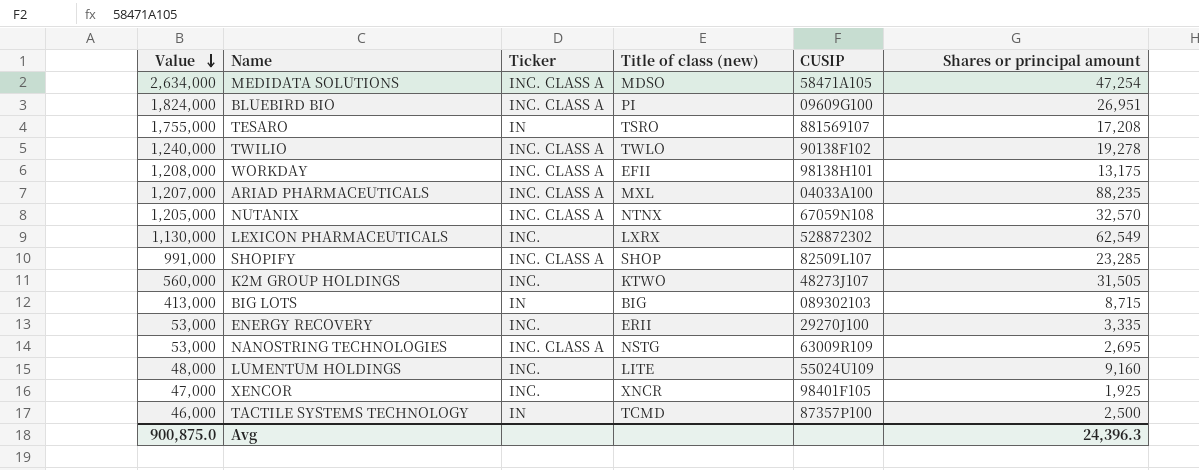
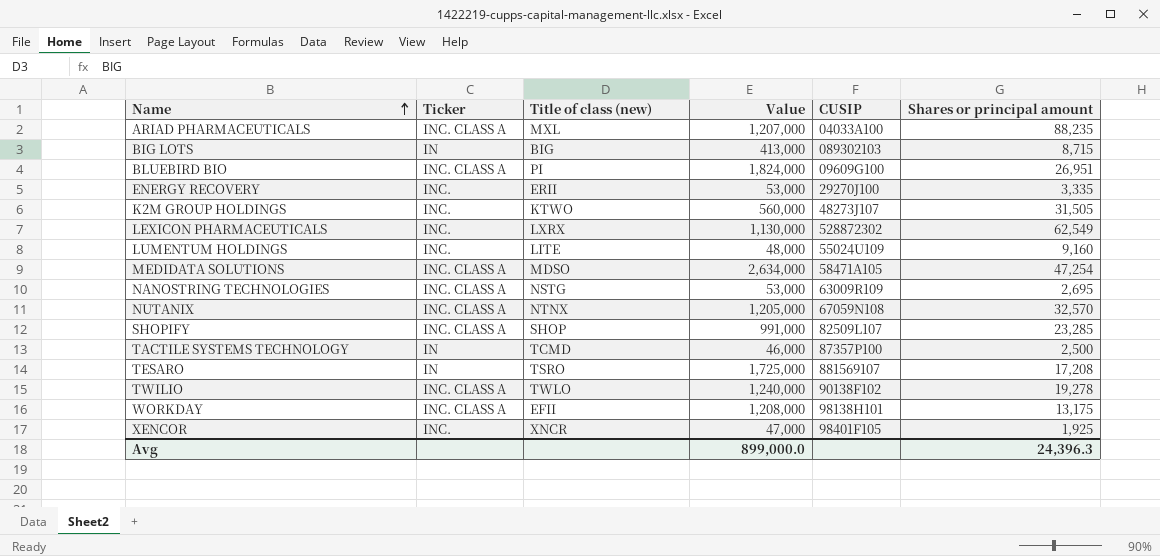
row order: Value descending -> Name ascending
column Value | position: 1 -> 4
TESARO | Value: 1,755,000 -> 1,725,000
Avg | Value: 900,875.0 -> 899,000.0

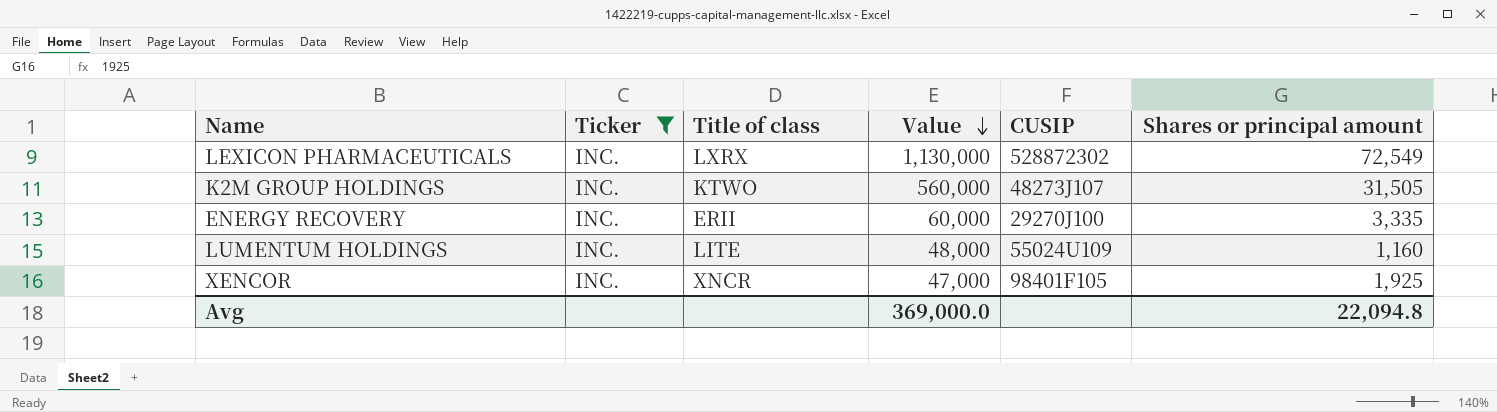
filter: none -> Ticker = INC.
row order: Name ascending -> Value descending
column name: Title of class (new) -> Title of class
LEXICON PHARMACEUTICALS | Shares or principal amount: 62,549 -> 72,549
ENERGY RECOVERY | Value: 53,000 -> 60,000
LUMENTUM HOLDINGS | Shares or principal amount: 9,160 -> 1,160
Avg | Value: 899,000.0 -> 369,000.0
Avg | Shares or principal amount: 24,396.3 -> 22,094.8

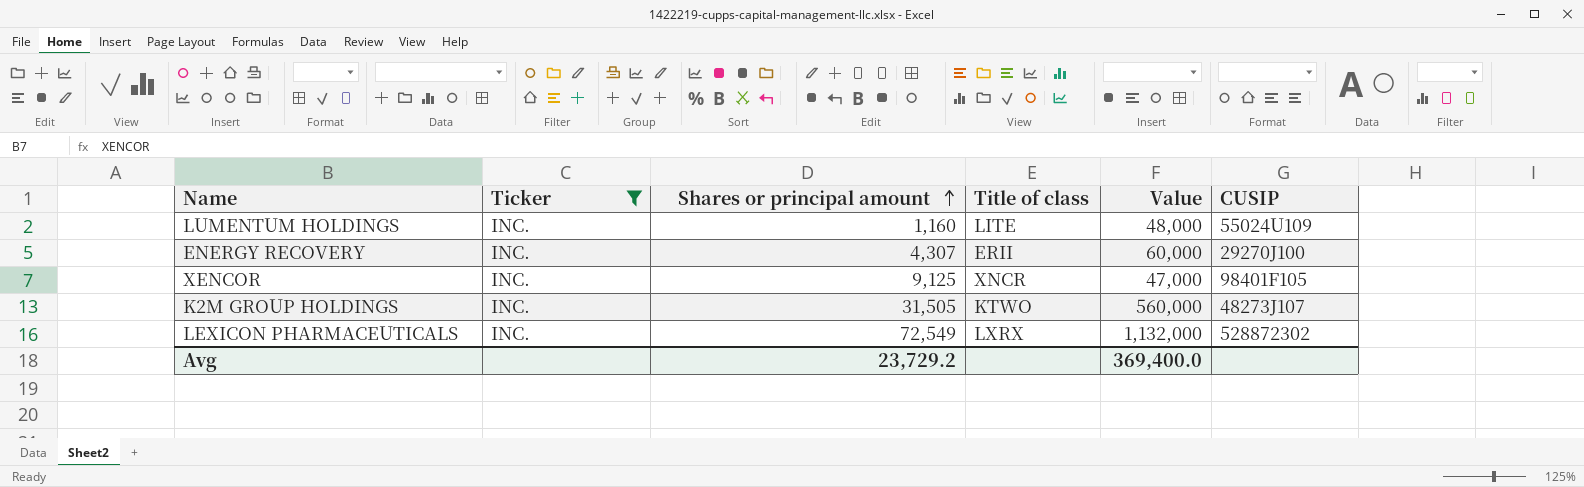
row order: Value descending -> Shares or principal amount ascending
column Shares or principal amount | position: 6 -> 3
ENERGY RECOVERY | Shares or principal amount: 3,335 -> 4,307
XENCOR | Shares or principal amount: 1,925 -> 9,125
LEXICON PHARMACEUTICALS | Value: 1,130,000 -> 1,132,000
Avg | Shares or principal amount: 22,094.8 -> 23,729.2
Avg | Value: 369,000.0 -> 369,400.0

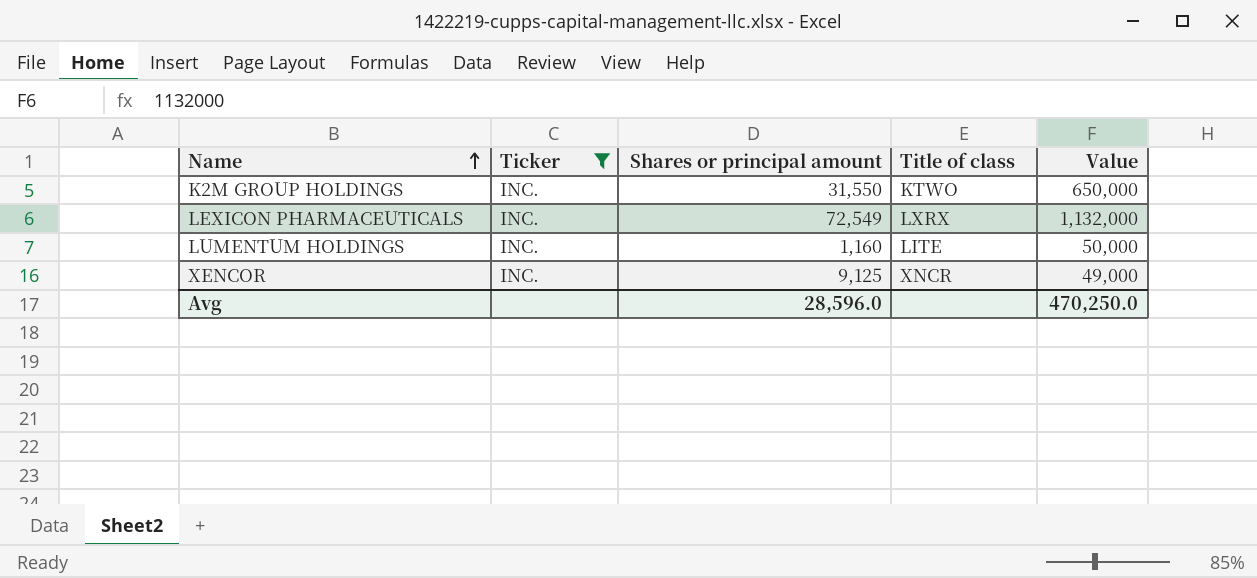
row order: Shares or principal amount ascending -> Name ascending
column CUSIP | position: 6 -> none
row ENERGY RECOVERY: INC. | 4,307 | ERII | 60,000 | 29270J100 -> none
K2M GROUP HOLDINGS | Shares or principal amount: 31,505 -> 31,550
K2M GROUP HOLDINGS | Value: 560,000 -> 650,000
LUMENTUM HOLDINGS | Value: 48,000 -> 50,000
XENCOR | Value: 47,000 -> 49,000
Avg | Shares or principal amount: 23,729.2 -> 28,596.0
Avg | Value: 369,400.0 -> 470,250.0

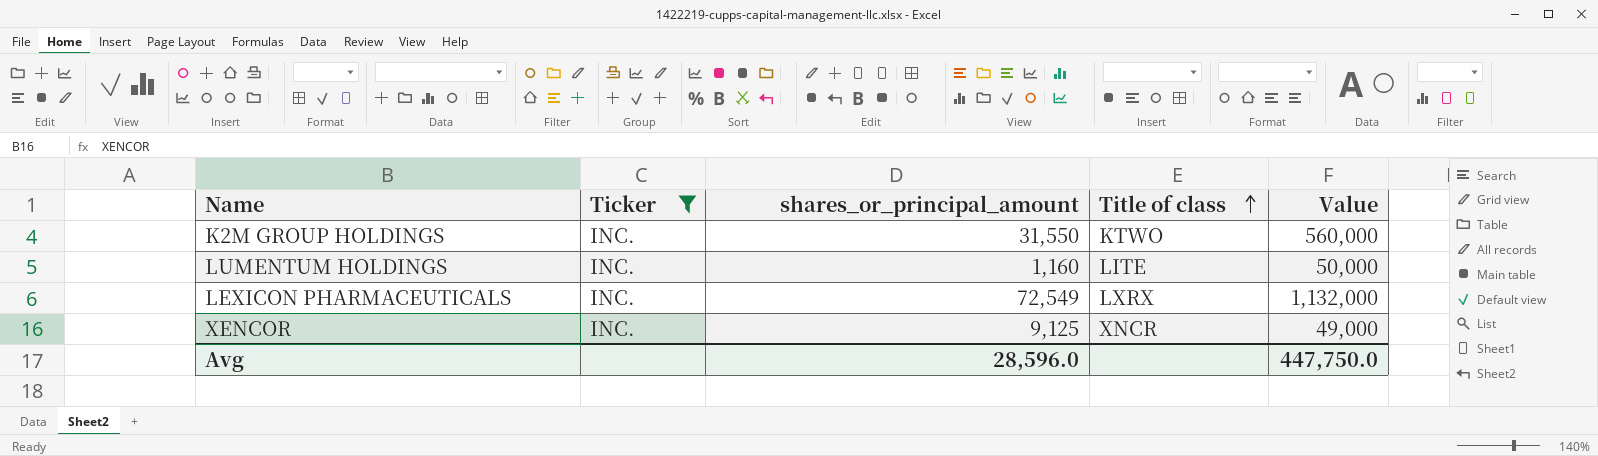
row order: Name ascending -> Title of class ascending
column name: Shares or principal amount -> shares_or_principal_amount
K2M GROUP HOLDINGS | Value: 650,000 -> 560,000
Avg | Value: 470,250.0 -> 447,750.0

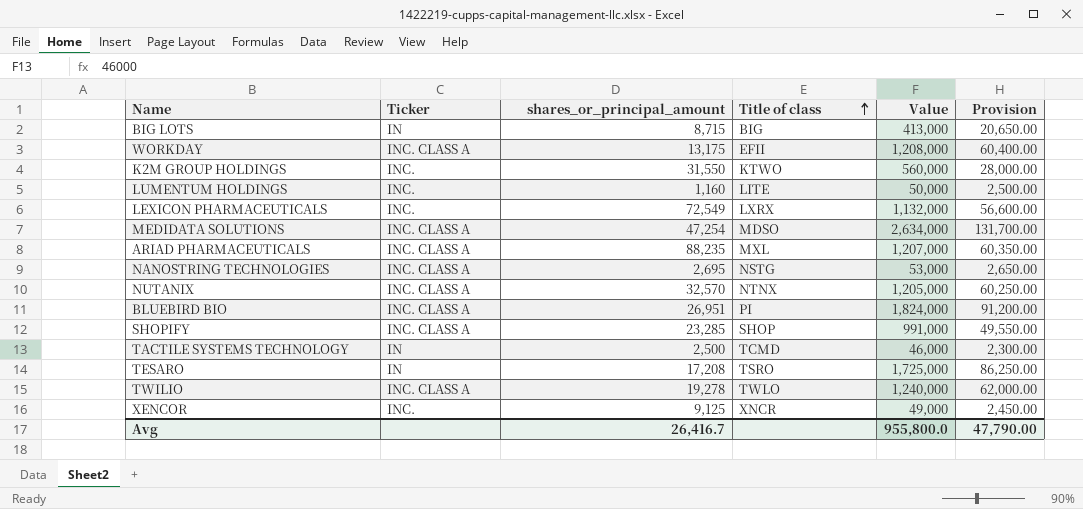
filter: Ticker = INC. -> none
column Provision | formula: none -> [Value] * 0.05
Avg | shares_or_principal_amount: 28,596.0 -> 26,416.7
Avg | Value: 447,750.0 -> 955,800.0

